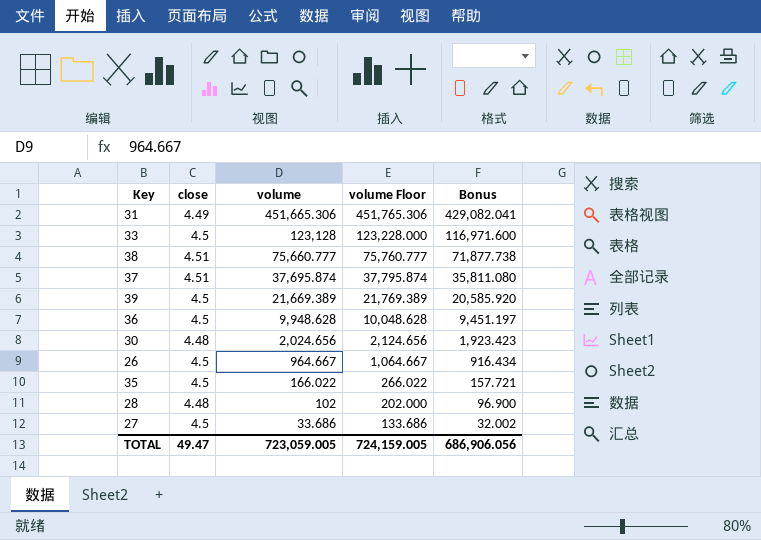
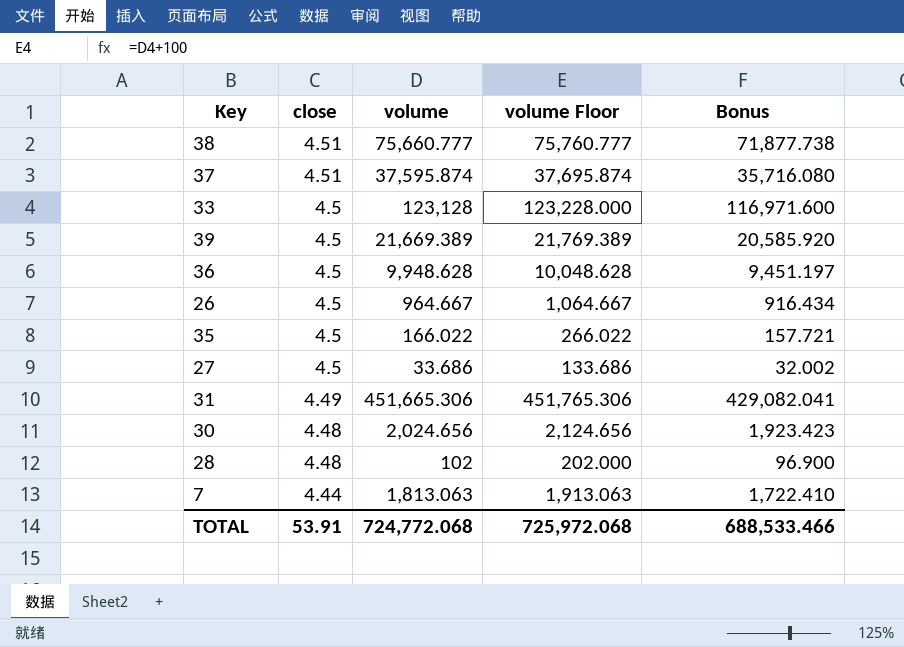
row order: volume descending -> close descending
37 | volume: 37,695.874 -> 37,595.874
37 | volume Floor: 37,795.874 -> 37,695.874
37 | Bonus: 35,811.080 -> 35,716.080
row 7: none -> 4.44 | 1,813.063 | 1,913.063 | 1,722.410
TOTAL | close: 49.47 -> 53.91
TOTAL | volume: 723,059.005 -> 724,772.068
TOTAL | volume Floor: 724,159.005 -> 725,972.068
TOTAL | Bonus: 686,906.056 -> 688,533.466

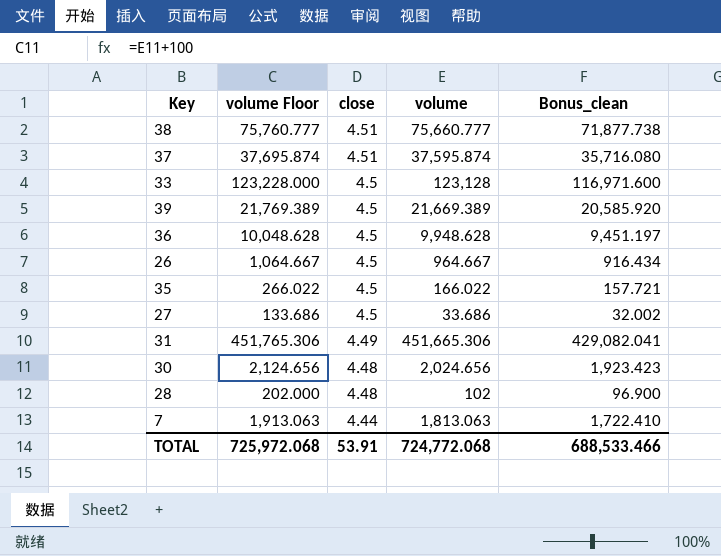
column volume Floor | position: 4 -> 2
column name: Bonus -> Bonus_clean

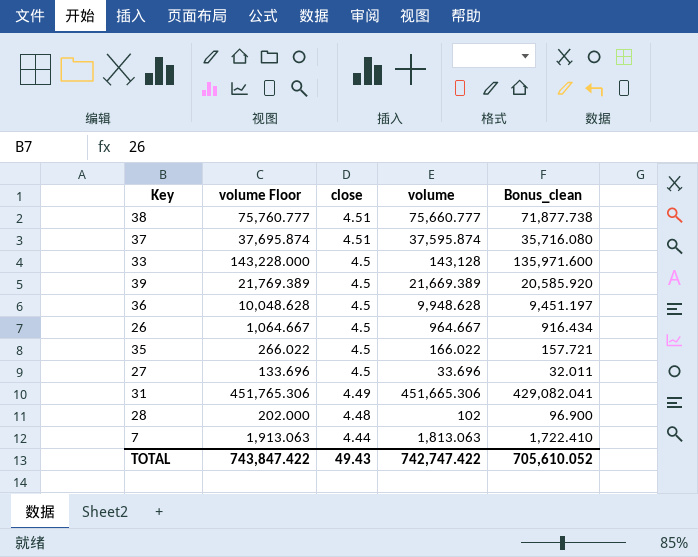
row 30: 2,124.656 | 4.48 | 2,024.656 | 1,923.423 -> none
33 | volume Floor: 123,228.000 -> 143,228.000
33 | volume: 123,128 -> 143,128
33 | Bonus_clean: 116,971.600 -> 135,971.600
27 | volume Floor: 133.686 -> 133.696
27 | volume: 33.686 -> 33.696
27 | Bonus_clean: 32.002 -> 32.011
TOTAL | volume Floor: 725,972.068 -> 743,847.422
TOTAL | close: 53.91 -> 49.43
TOTAL | volume: 724,772.068 -> 742,747.422
TOTAL | Bonus_clean: 688,533.466 -> 705,610.052

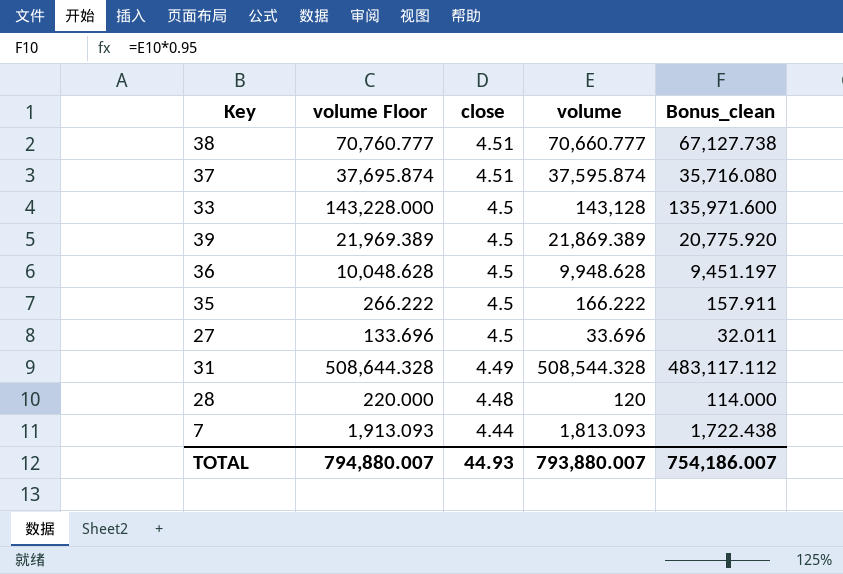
row 26: 1,064.667 | 4.5 | 964.667 | 916.434 -> none
38 | volume Floor: 75,760.777 -> 70,760.777
38 | volume: 75,660.777 -> 70,660.777
38 | Bonus_clean: 71,877.738 -> 67,127.738
39 | volume Floor: 21,769.389 -> 21,969.389
39 | volume: 21,669.389 -> 21,869.389
39 | Bonus_clean: 20,585.920 -> 20,775.920
35 | volume Floor: 266.022 -> 266.222
35 | volume: 166.022 -> 166.222
35 | Bonus_clean: 157.721 -> 157.911
31 | volume Floor: 451,765.306 -> 508,644.328
31 | volume: 451,665.306 -> 508,544.328
31 | Bonus_clean: 429,082.041 -> 483,117.112
28 | volume Floor: 202.000 -> 220.000
28 | volume: 102 -> 120
28 | Bonus_clean: 96.900 -> 114.000
7 | volume Floor: 1,913.063 -> 1,913.093
7 | volume: 1,813.063 -> 1,813.093
7 | Bonus_clean: 1,722.410 -> 1,722.438
TOTAL | volume Floor: 743,847.422 -> 794,880.007
TOTAL | close: 49.43 -> 44.93
TOTAL | volume: 742,747.422 -> 793,880.007
TOTAL | Bonus_clean: 705,610.052 -> 754,186.007

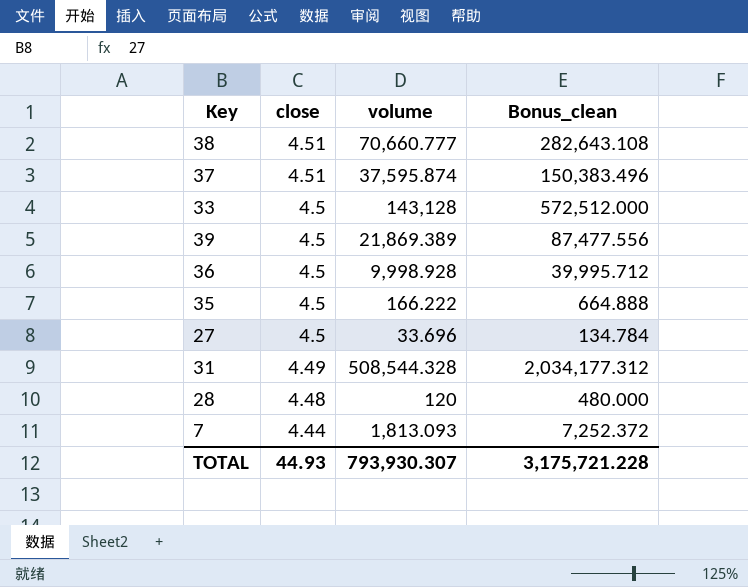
column volume Floor | formula: [volume] + 100 -> none
column Bonus_clean | formula: [volume] * 0.95 -> [volume] * 4
36 | volume: 9,948.628 -> 9,998.928
TOTAL | volume: 793,880.007 -> 793,930.307
TOTAL | Bonus_clean: 754,186.007 -> 3,175,721.228

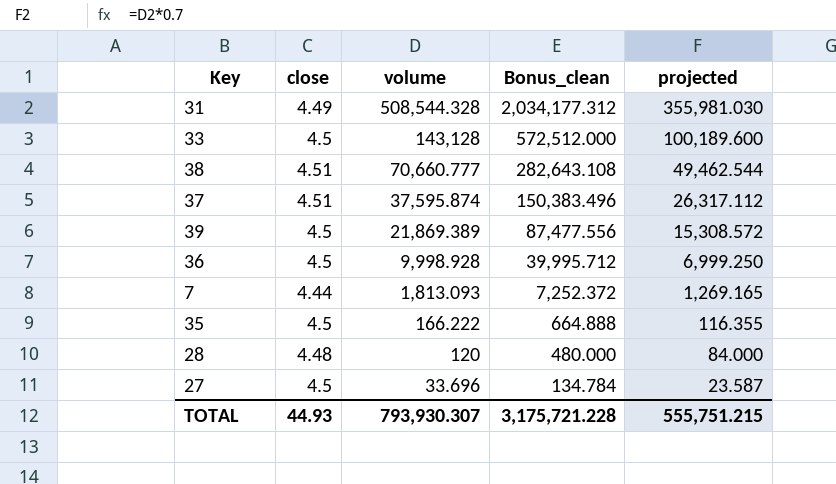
row order: close descending -> volume descending
column projected | formula: none -> [volume] * 0.7

